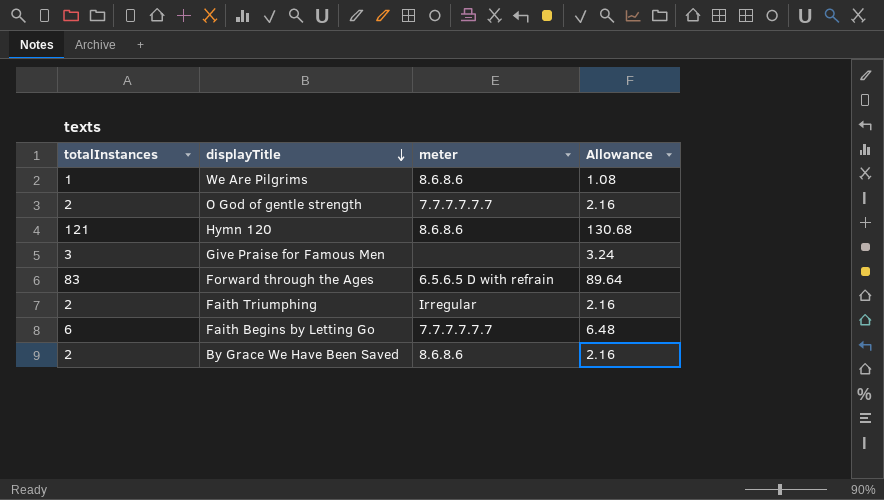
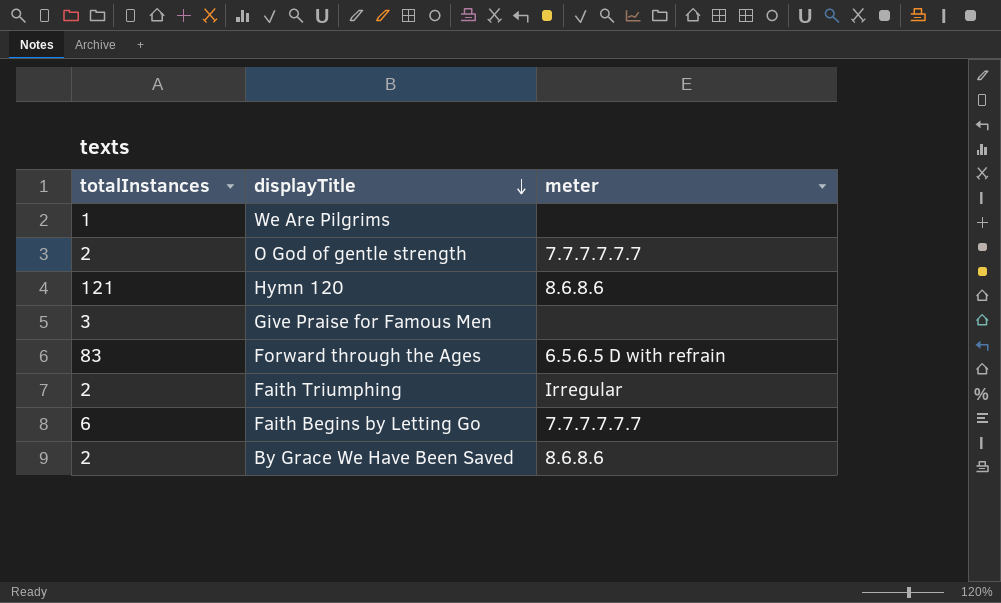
column Allowance | formula: [totalInstances] * 1.08 -> none
We Are Pilgrims | meter: 8.6.8.6 -> none

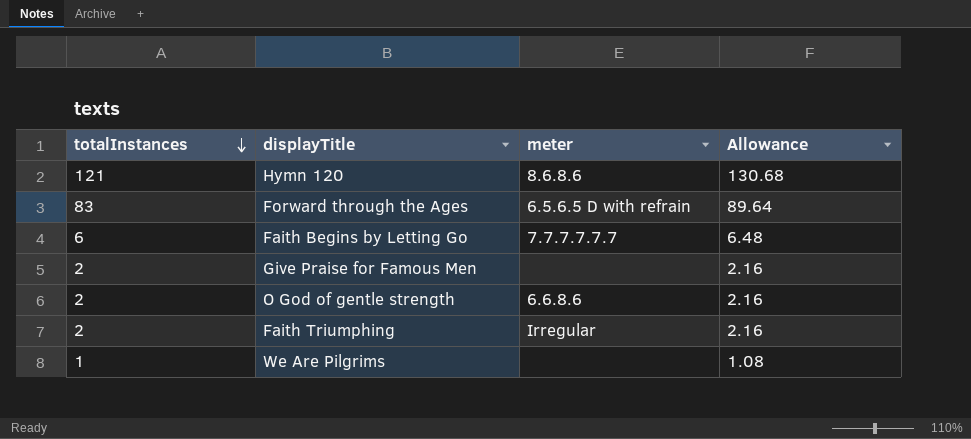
row order: displayTitle descending -> totalInstances descending
column Allowance | formula: none -> [totalInstances] * 1.08
row By Grace We Have Been Saved: 2 | 8.6.8.6 -> none
Give Praise for Famous Men | totalInstances: 3 -> 2
O God of gentle strength | meter: 7.7.7.7.7.7 -> 6.6.8.6

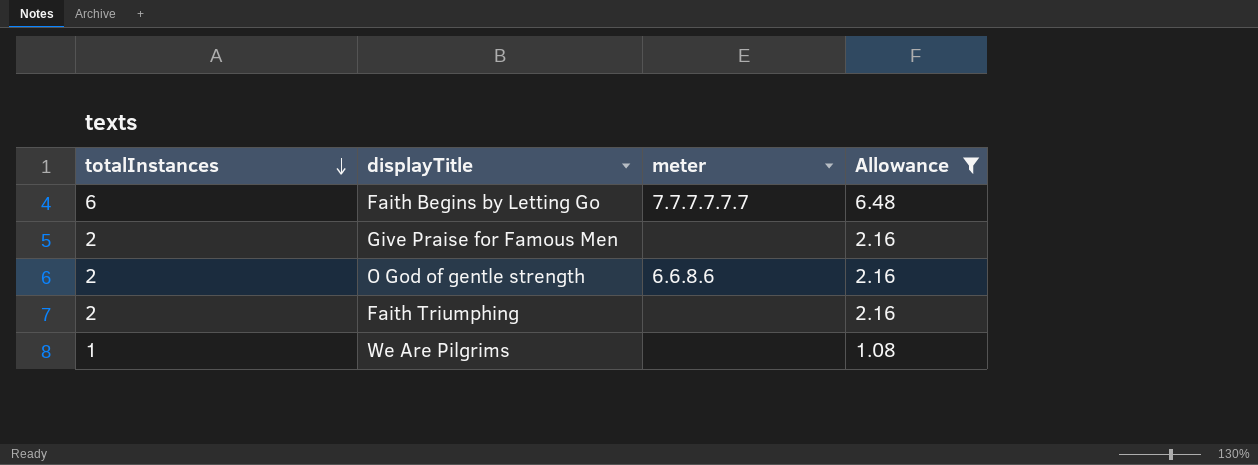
filter: none -> Allowance <= 6.48
Faith Triumphing | meter: Irregular -> none

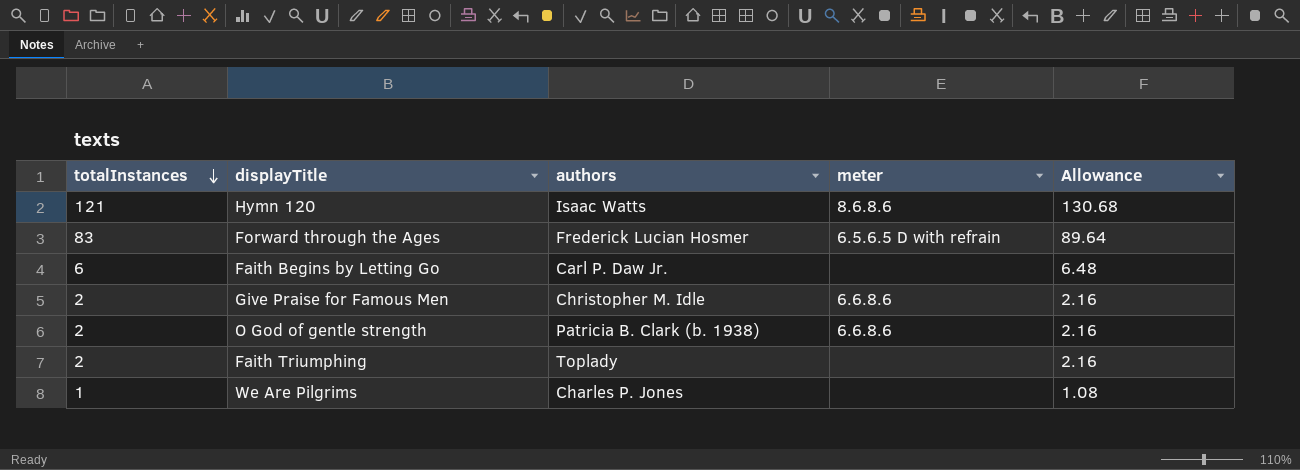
filter: Allowance <= 6.48 -> none
column authors | position: none -> 3
Faith Begins by Letting Go | meter: 7.7.7.7.7.7 -> none
Give Praise for Famous Men | meter: none -> 6.6.8.6

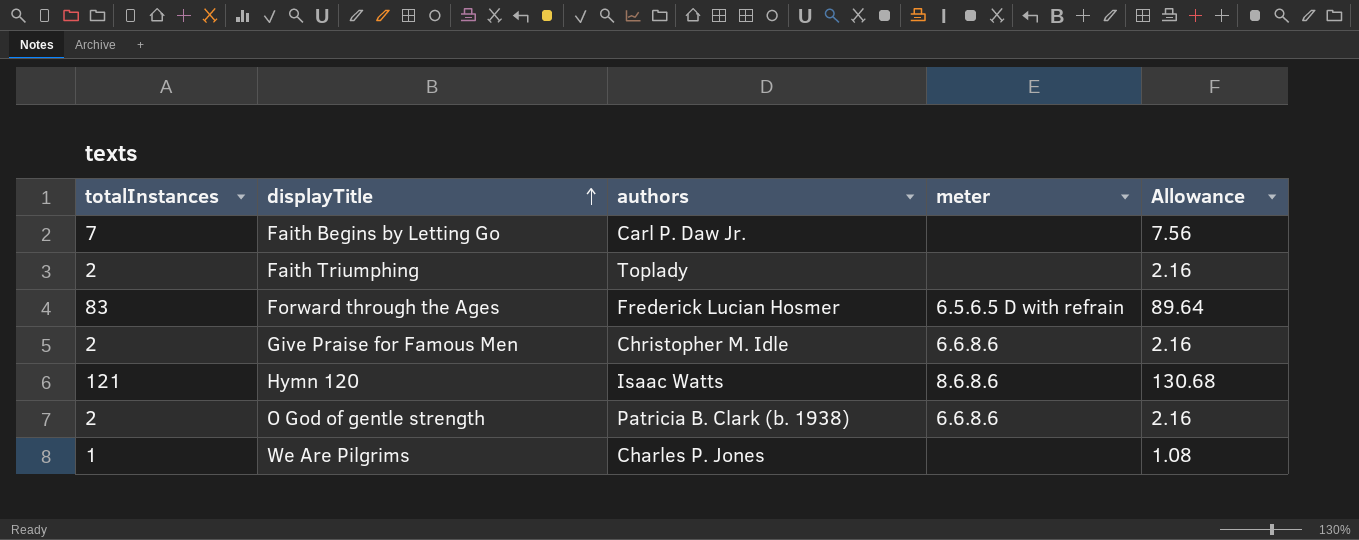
row order: totalInstances descending -> displayTitle ascending
Faith Begins by Letting Go | totalInstances: 6 -> 7
Faith Begins by Letting Go | Allowance: 6.48 -> 7.56

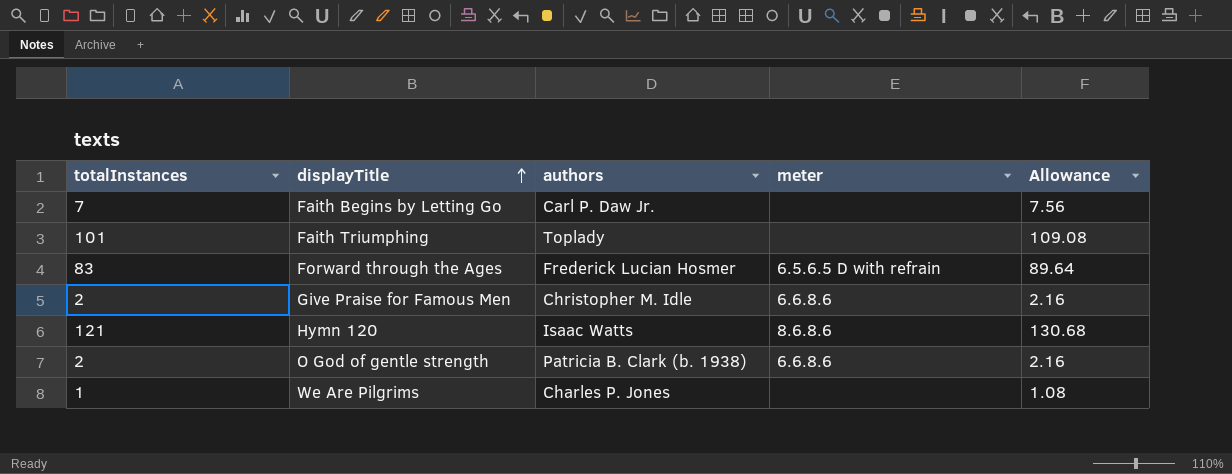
Faith Triumphing | totalInstances: 2 -> 101
Faith Triumphing | Allowance: 2.16 -> 109.08

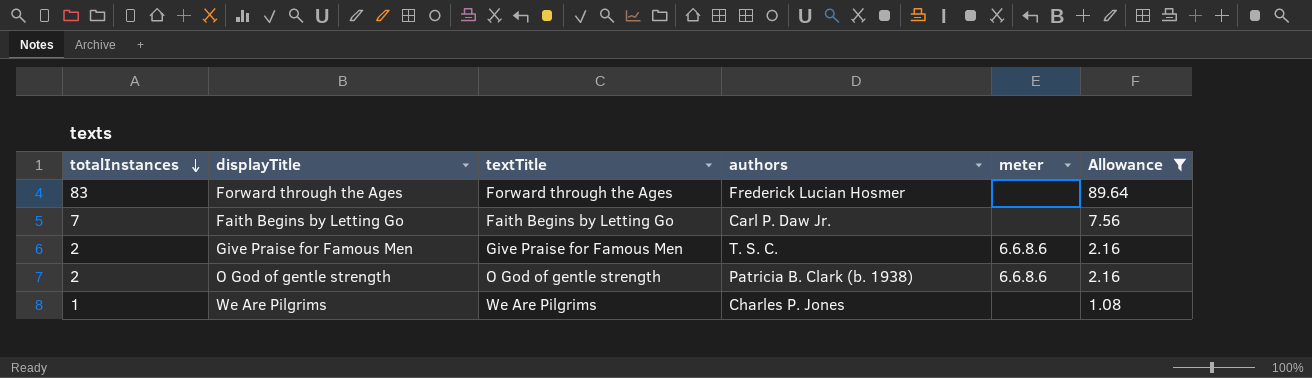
filter: none -> Allowance <= 89.64
row order: displayTitle ascending -> totalInstances descending
column textTitle | position: none -> 3
Forward through the Ages | meter: 6.5.6.5 D with refrain -> none
Give Praise for Famous Men | authors: Christopher M. Idle -> T. S. C.

